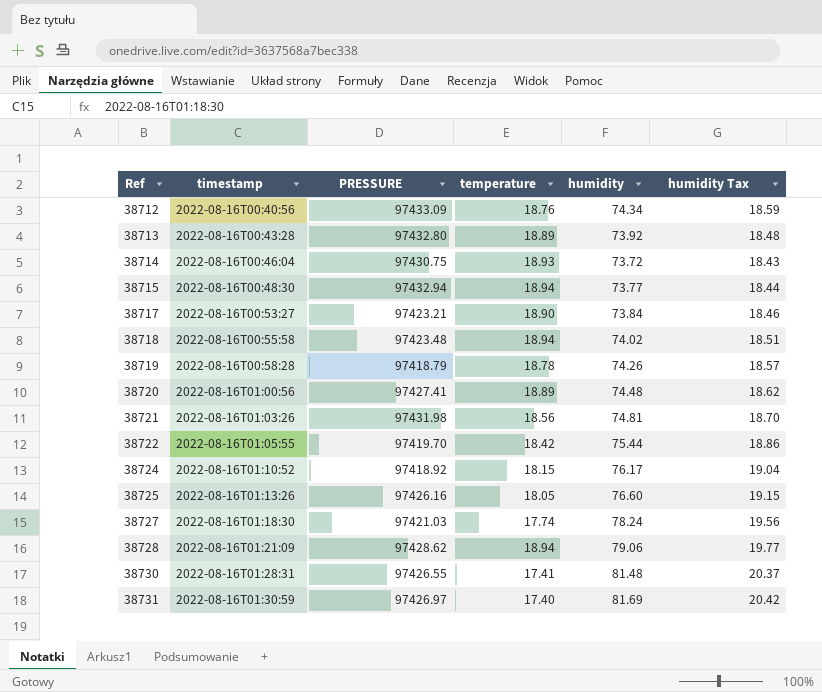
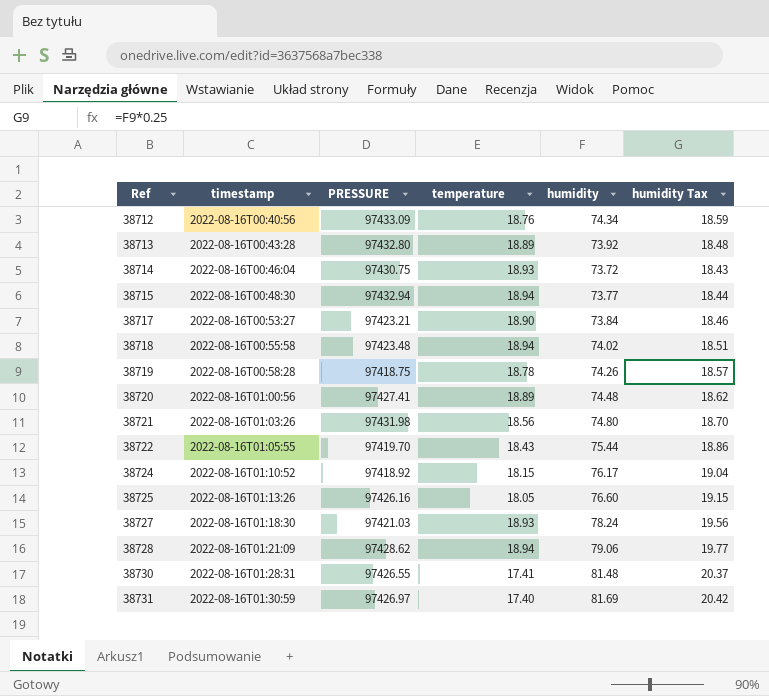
38719 | PRESSURE: 97418.79 -> 97418.75
38721 | humidity: 74.81 -> 74.80
38722 | temperature: 18.42 -> 18.43
38727 | temperature: 17.74 -> 18.93

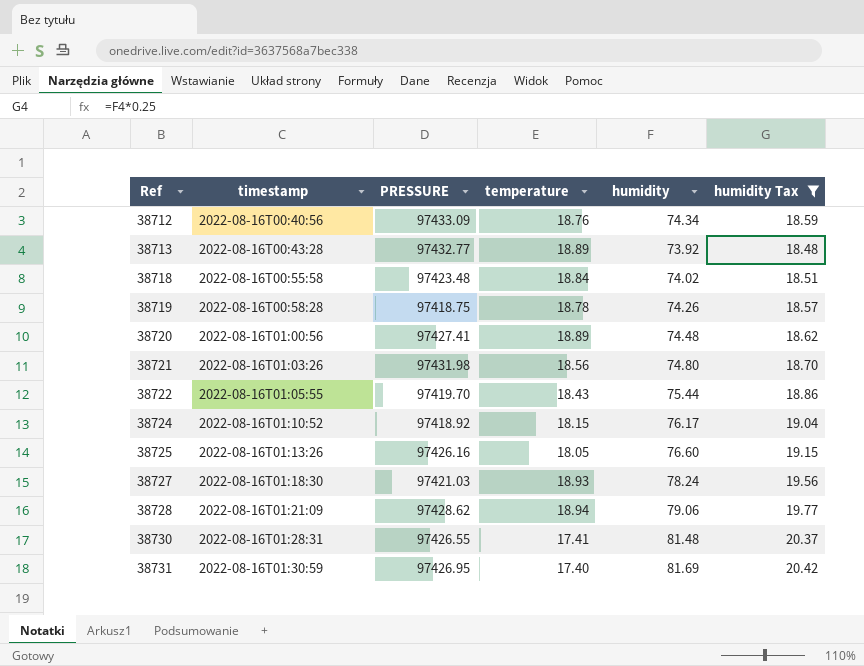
filter: none -> humidity Tax >= 18.48
38713 | PRESSURE: 97432.80 -> 97432.77
38718 | temperature: 18.94 -> 18.84
38731 | PRESSURE: 97426.97 -> 97426.95

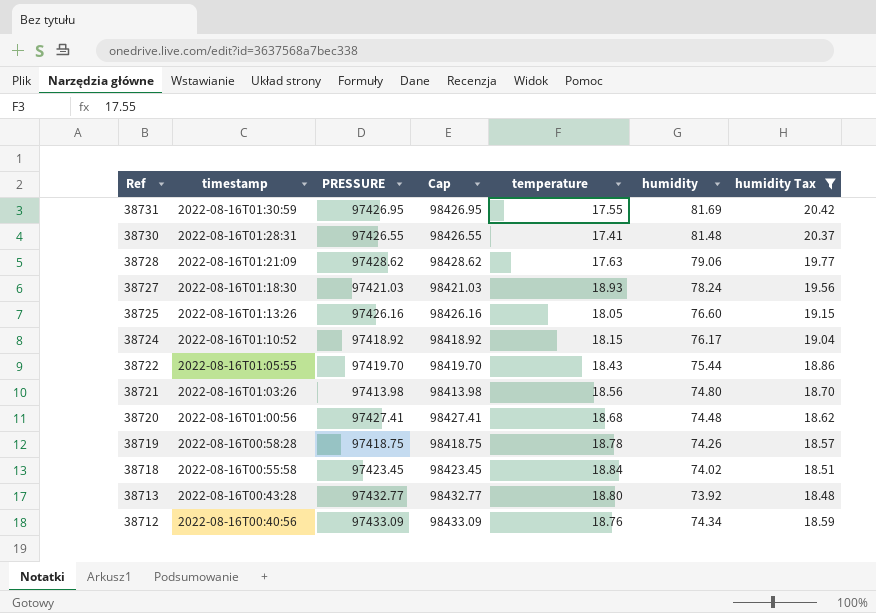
row order: Ref ascending -> Ref descending
column Cap | formula: none -> [PRESSURE] + 1000
38731 | temperature: 17.40 -> 17.55
38728 | temperature: 18.94 -> 17.63
38721 | PRESSURE: 97431.98 -> 97413.98
38720 | temperature: 18.89 -> 18.68
38718 | PRESSURE: 97423.48 -> 97423.45
38713 | temperature: 18.89 -> 18.80

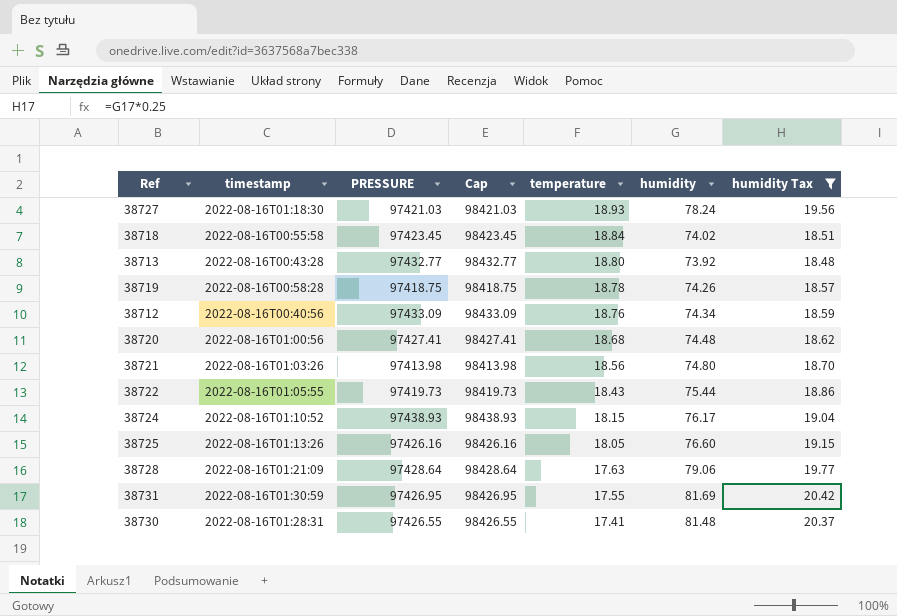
row order: Ref descending -> temperature descending
38722 | PRESSURE: 97419.70 -> 97419.73
38722 | Cap: 98419.70 -> 98419.73
38724 | PRESSURE: 97418.92 -> 97438.93
38724 | Cap: 98418.92 -> 98438.93
38728 | PRESSURE: 97428.62 -> 97428.64
38728 | Cap: 98428.62 -> 98428.64

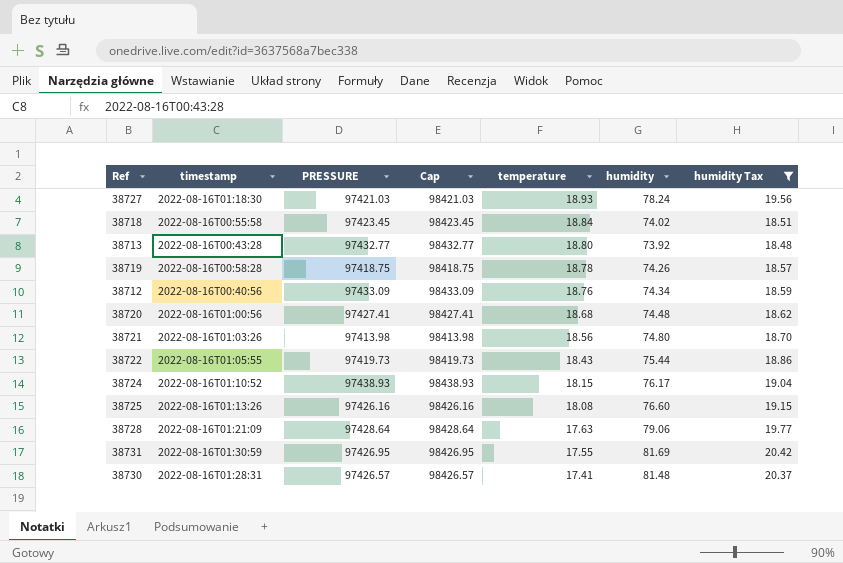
38725 | temperature: 18.05 -> 18.08
38730 | PRESSURE: 97426.55 -> 97426.57
38730 | Cap: 98426.55 -> 98426.57

